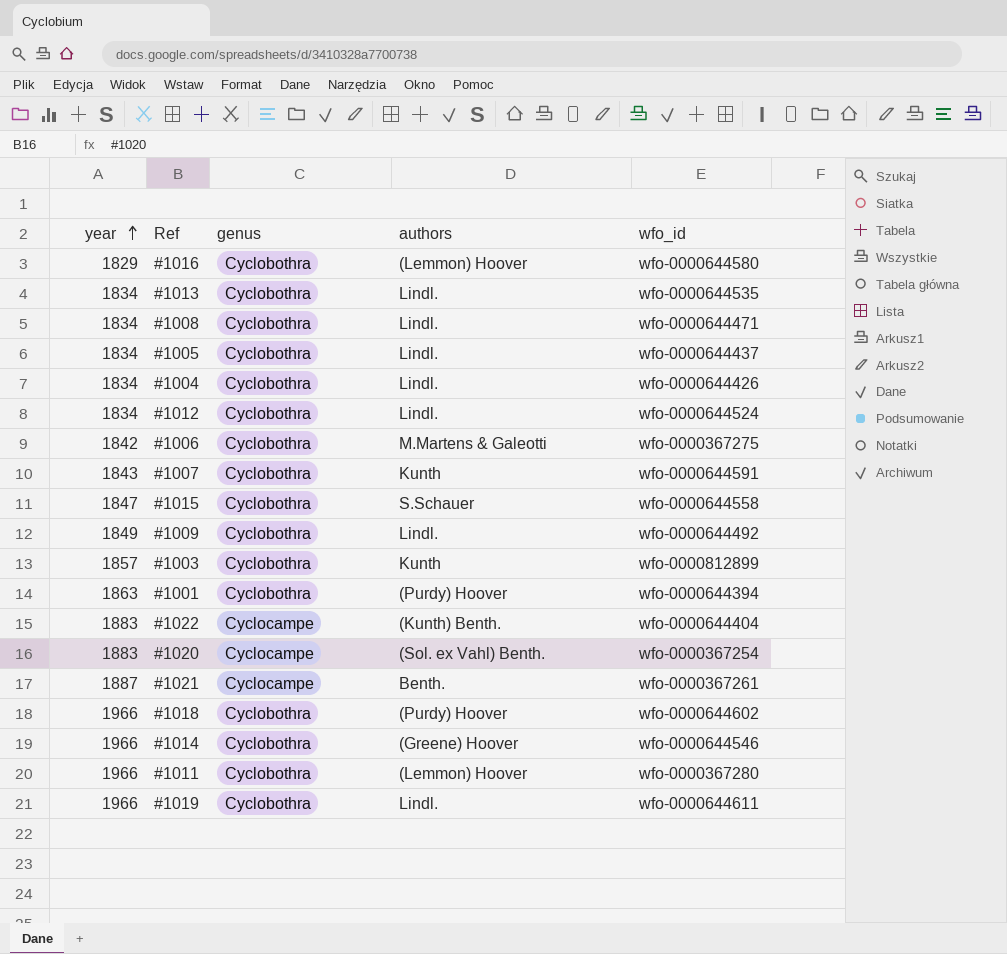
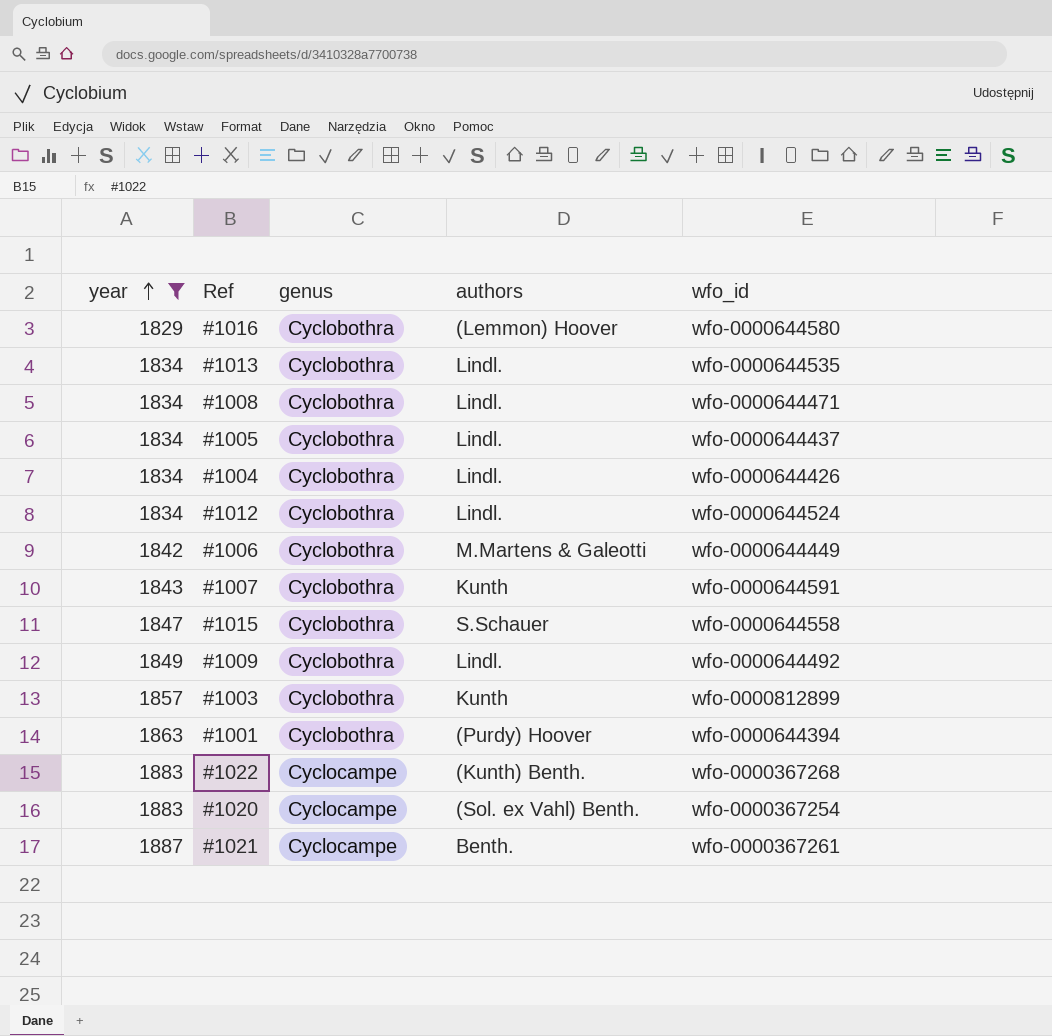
filter: none -> year != 1966
#1006 | wfo_id: wfo-0000367275 -> wfo-0000644449
#1022 | wfo_id: wfo-0000644404 -> wfo-0000367268

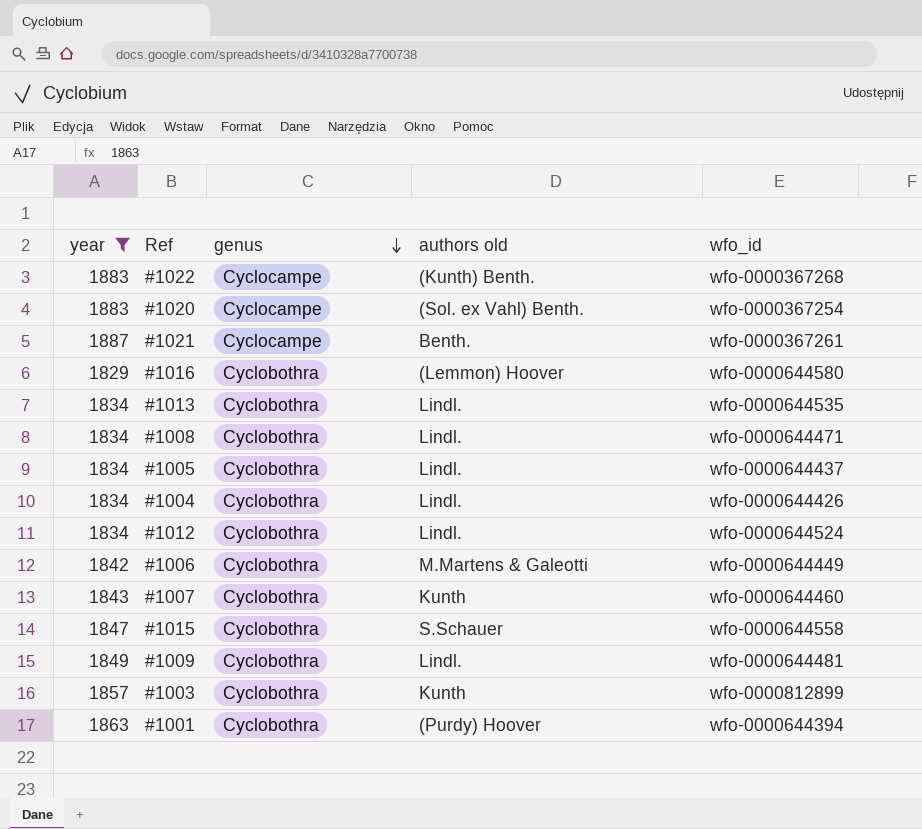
row order: year ascending -> genus descending
column name: authors -> authors old
#1007 | wfo_id: wfo-0000644591 -> wfo-0000644460
#1009 | wfo_id: wfo-0000644492 -> wfo-0000644481

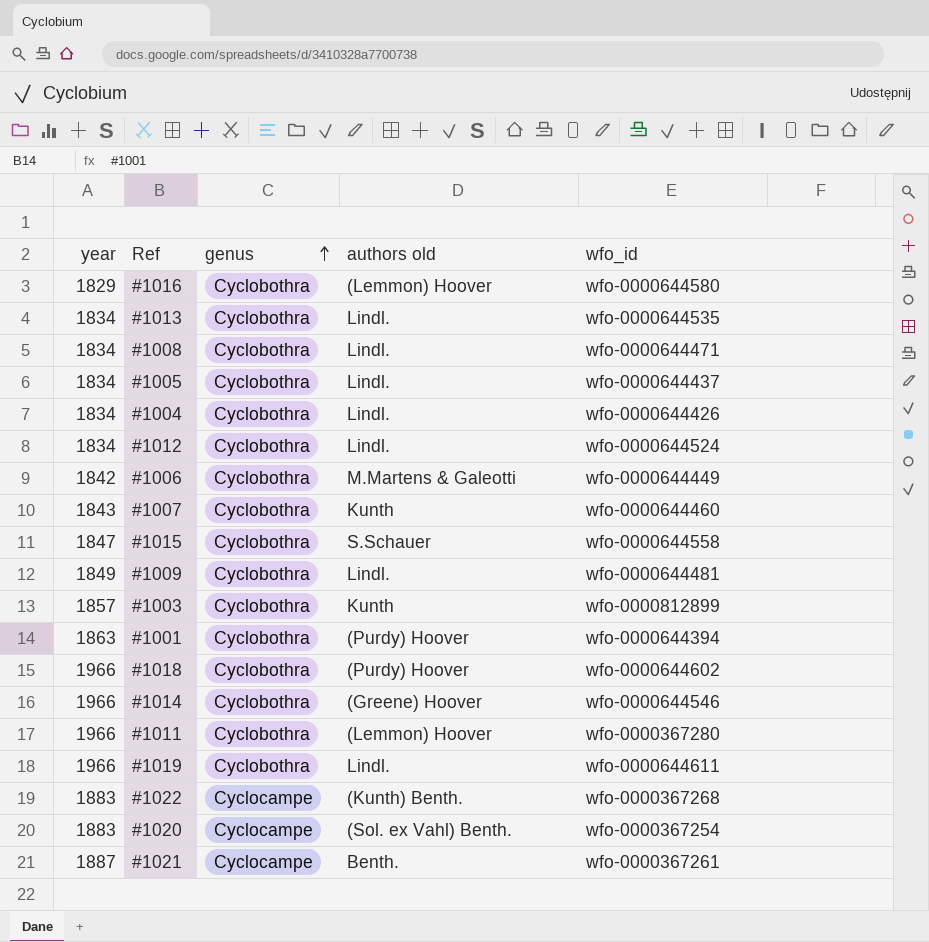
filter: year != 1966 -> none
row order: genus descending -> genus ascending

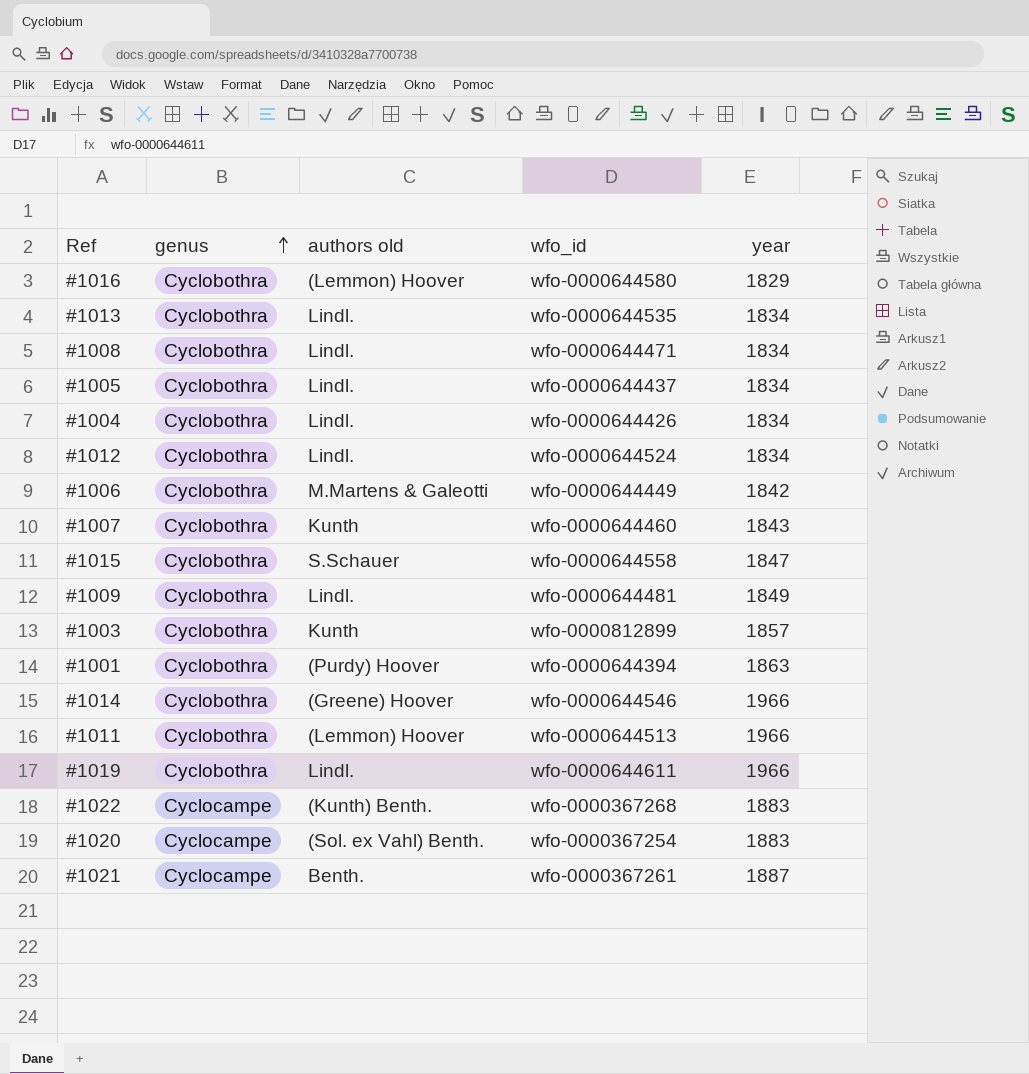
column year | position: 1 -> 5
row #1018: 1966 | Cyclobothra | (Purdy) Hoover | wfo-0000644602 -> none
#1011 | wfo_id: wfo-0000367280 -> wfo-0000644513

